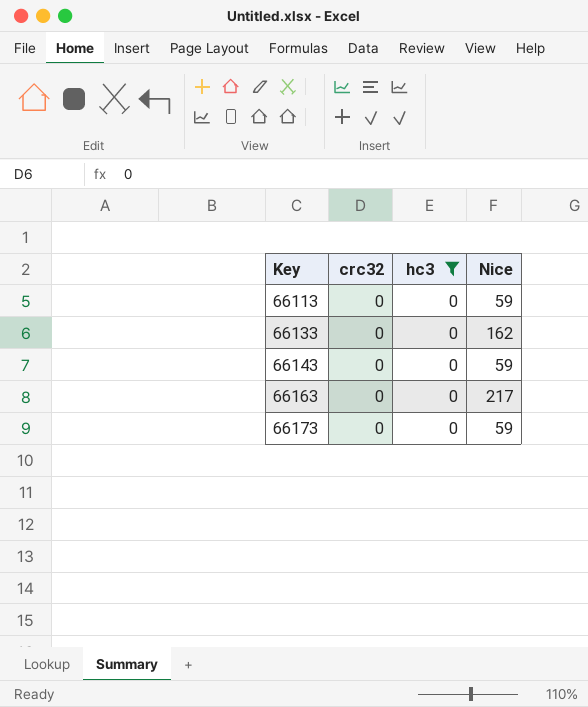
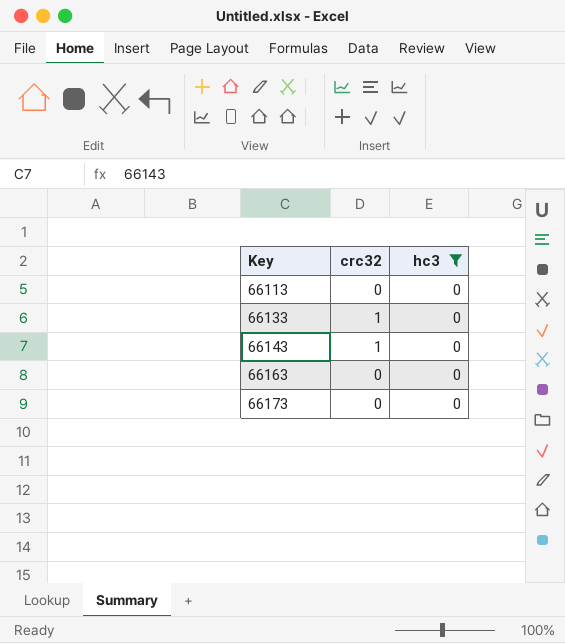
column Nice | position: 4 -> none
66133 | crc32: 0 -> 1
66143 | crc32: 0 -> 1

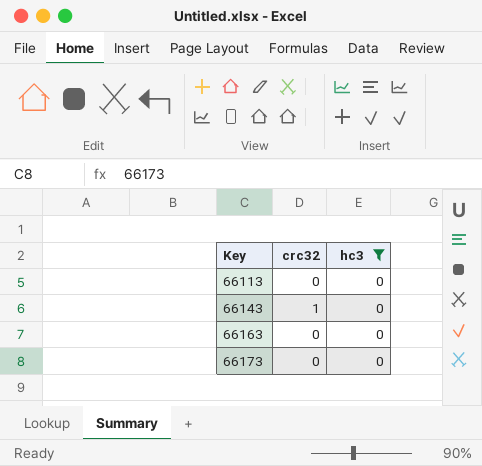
row 66133: 1 | 0 -> none

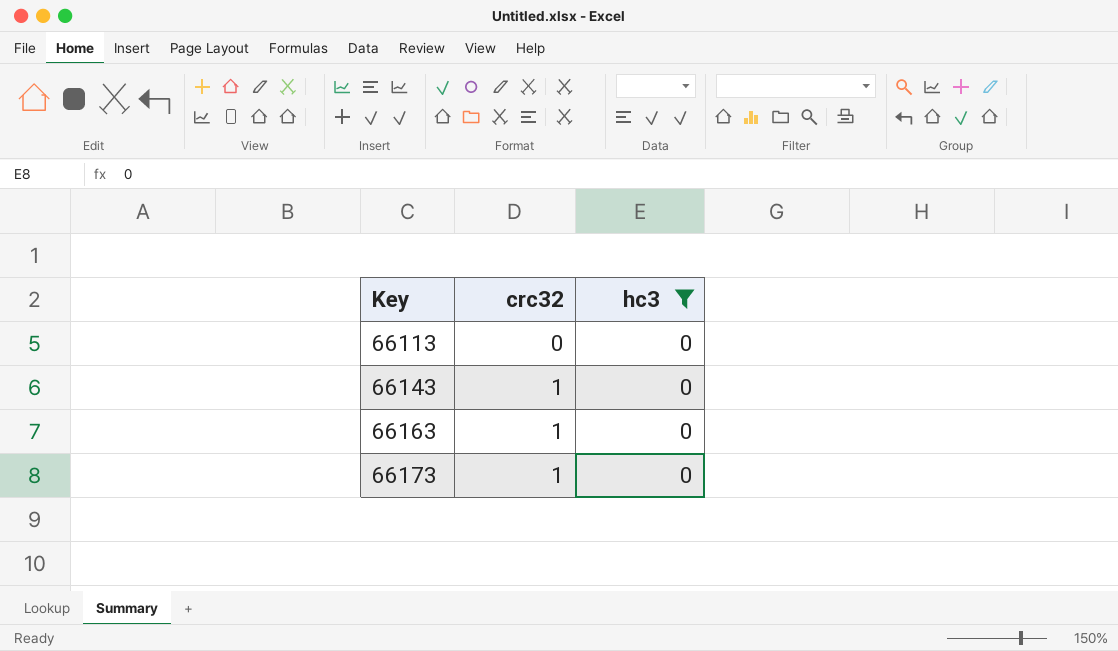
66163 | crc32: 0 -> 1
66173 | crc32: 0 -> 1

